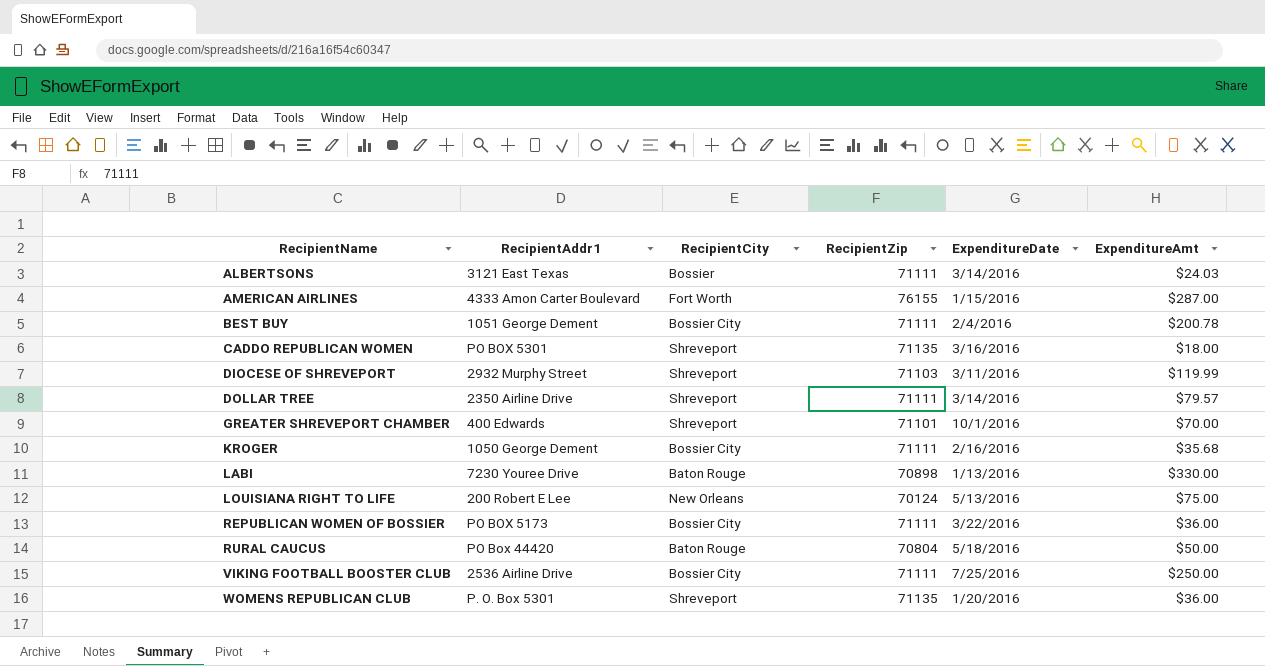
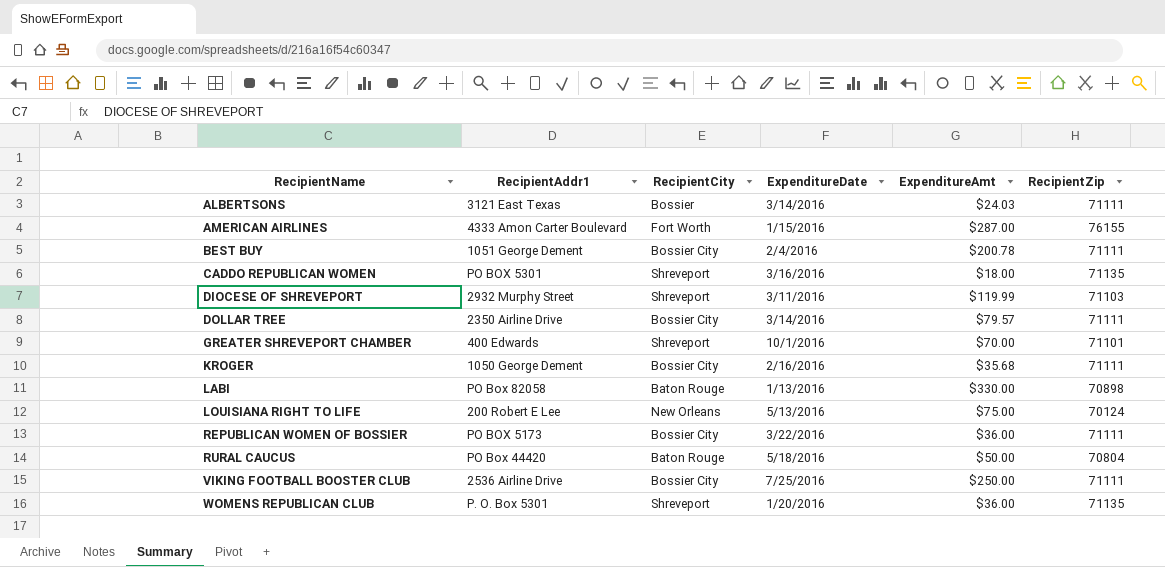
column RecipientZip | position: 4 -> 6
DOLLAR TREE | RecipientCity: Shreveport -> Bossier City
LABI | RecipientAddr1: 7230 Youree Drive -> PO Box 82058

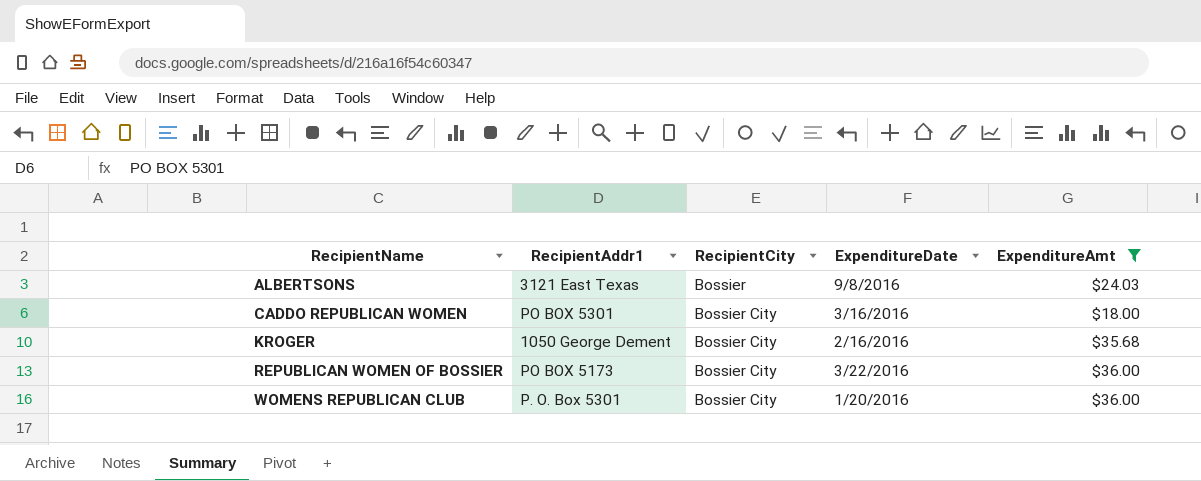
filter: none -> ExpenditureAmt <= $36.00
column RecipientZip | position: 6 -> none
ALBERTSONS | ExpenditureDate: 3/14/2016 -> 9/8/2016
CADDO REPUBLICAN WOMEN | RecipientCity: Shreveport -> Bossier City
WOMENS REPUBLICAN CLUB | RecipientCity: Shreveport -> Bossier City

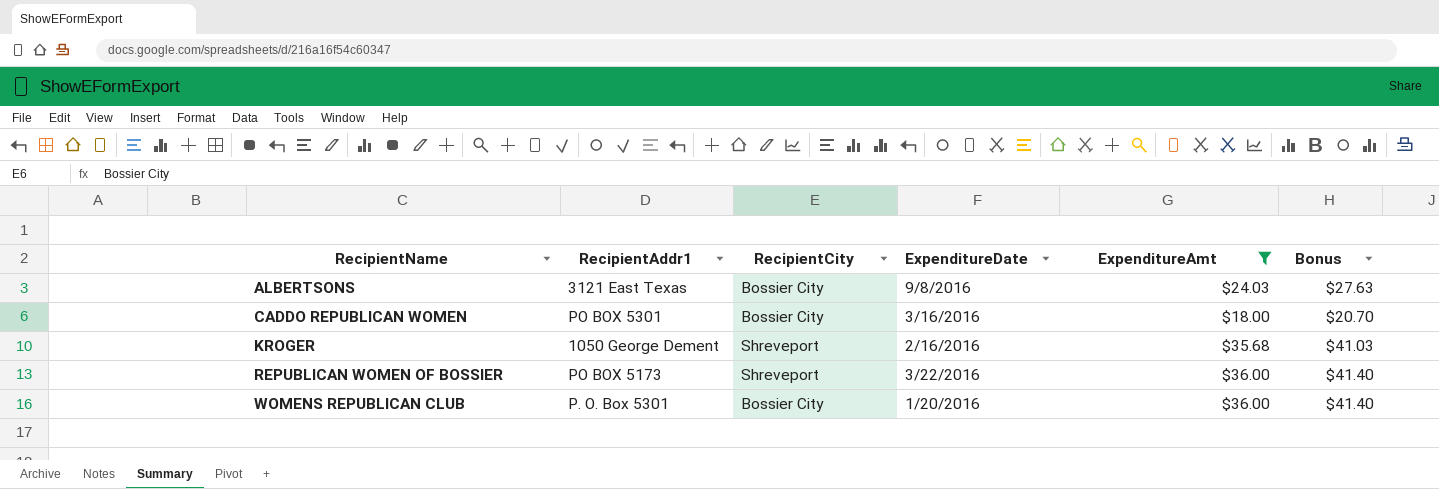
column Bonus | formula: none -> [ExpenditureAmt] * 1.15
ALBERTSONS | RecipientCity: Bossier -> Bossier City
KROGER | RecipientCity: Bossier City -> Shreveport
REPUBLICAN WOMEN OF BOSSIER | RecipientCity: Bossier City -> Shreveport

